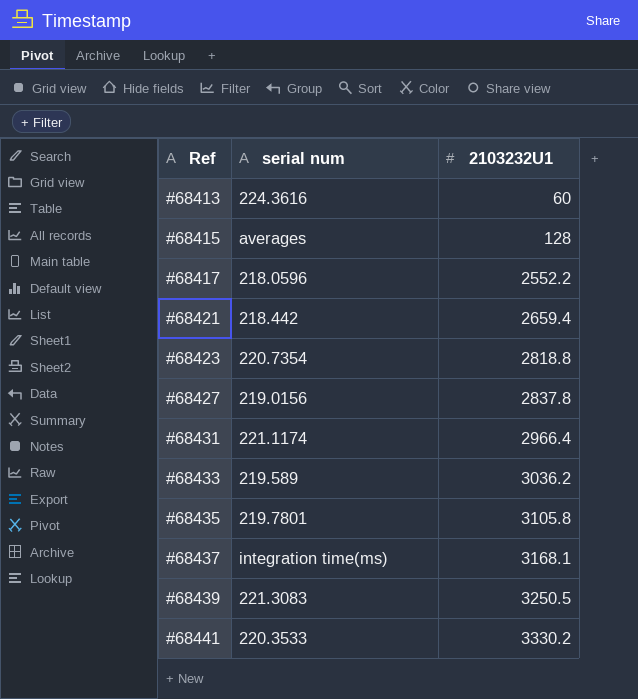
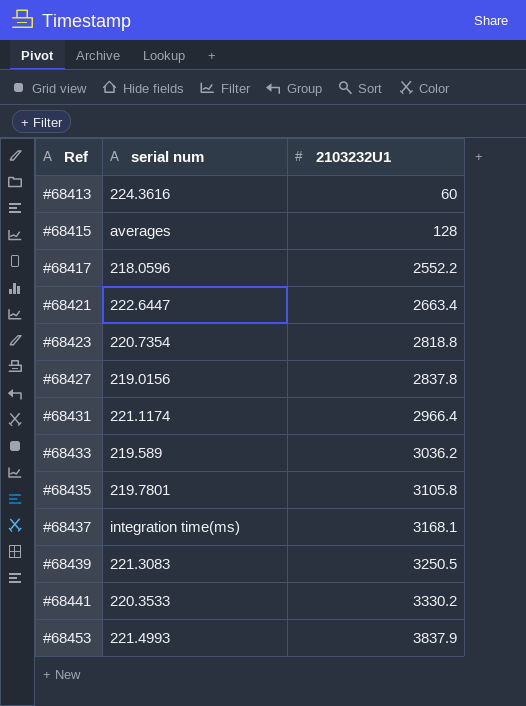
#68421 | serial num: 218.442 -> 222.6447
#68421 | 2103232U1: 2659.4 -> 2663.4
row #68453: none -> 221.4993 | 3837.9

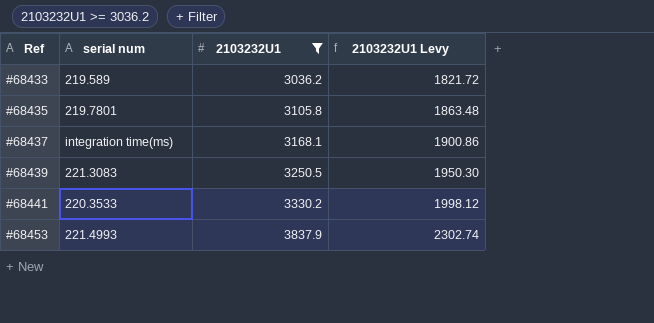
filter: none -> 2103232U1 >= 3036.2
column 2103232U1 Levy | formula: none -> [2103232U1] * 0.6

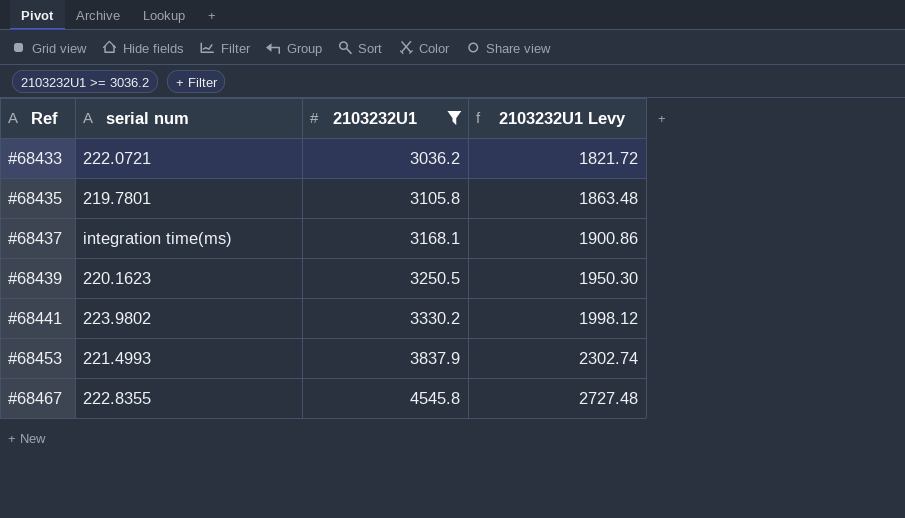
#68433 | serial num: 219.589 -> 222.0721
#68439 | serial num: 221.3083 -> 220.1623
#68441 | serial num: 220.3533 -> 223.9802
row #68467: none -> 222.8355 | 4545.8 | 2727.48

